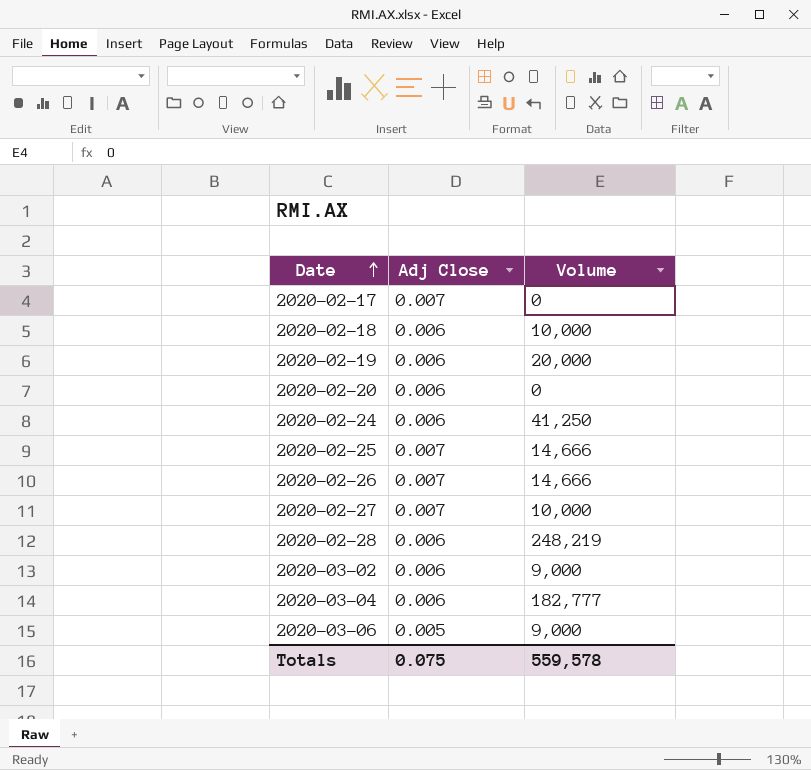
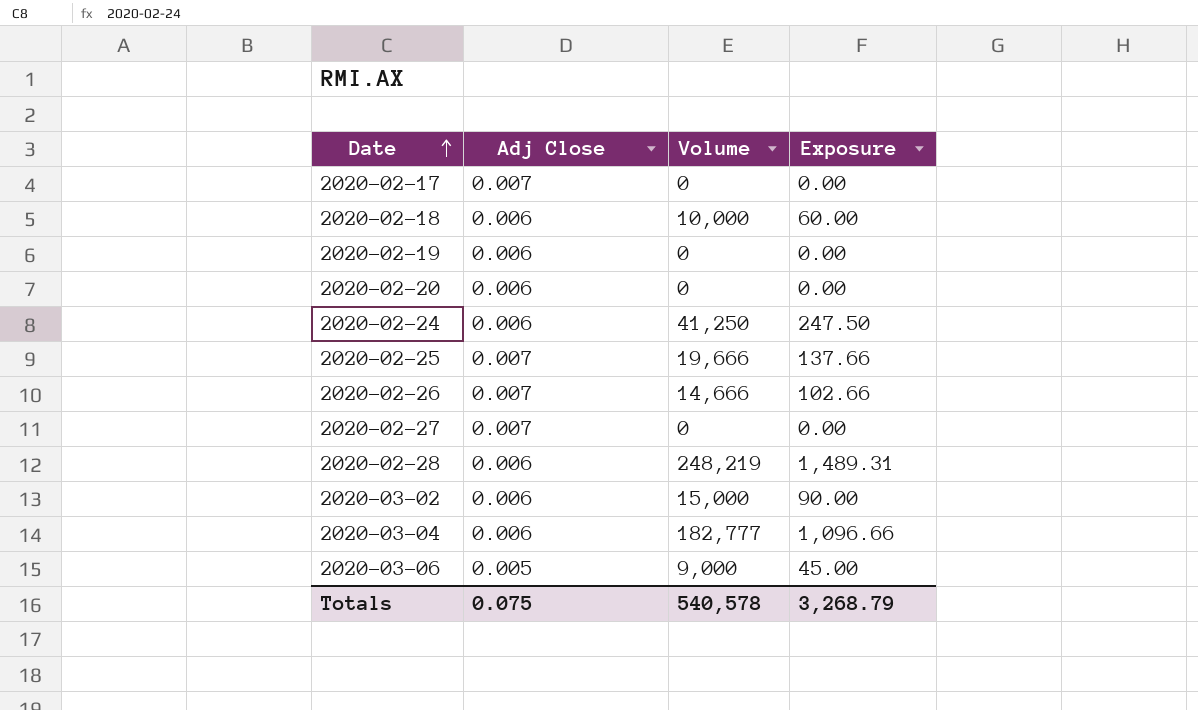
column Exposure | formula: none -> [Adj Close] * [Volume]
2020-02-19 | Volume: 20,000 -> 0
2020-02-25 | Volume: 14,666 -> 19,666
2020-02-27 | Volume: 10,000 -> 0
2020-03-02 | Volume: 9,000 -> 15,000
Totals | Volume: 559,578 -> 540,578

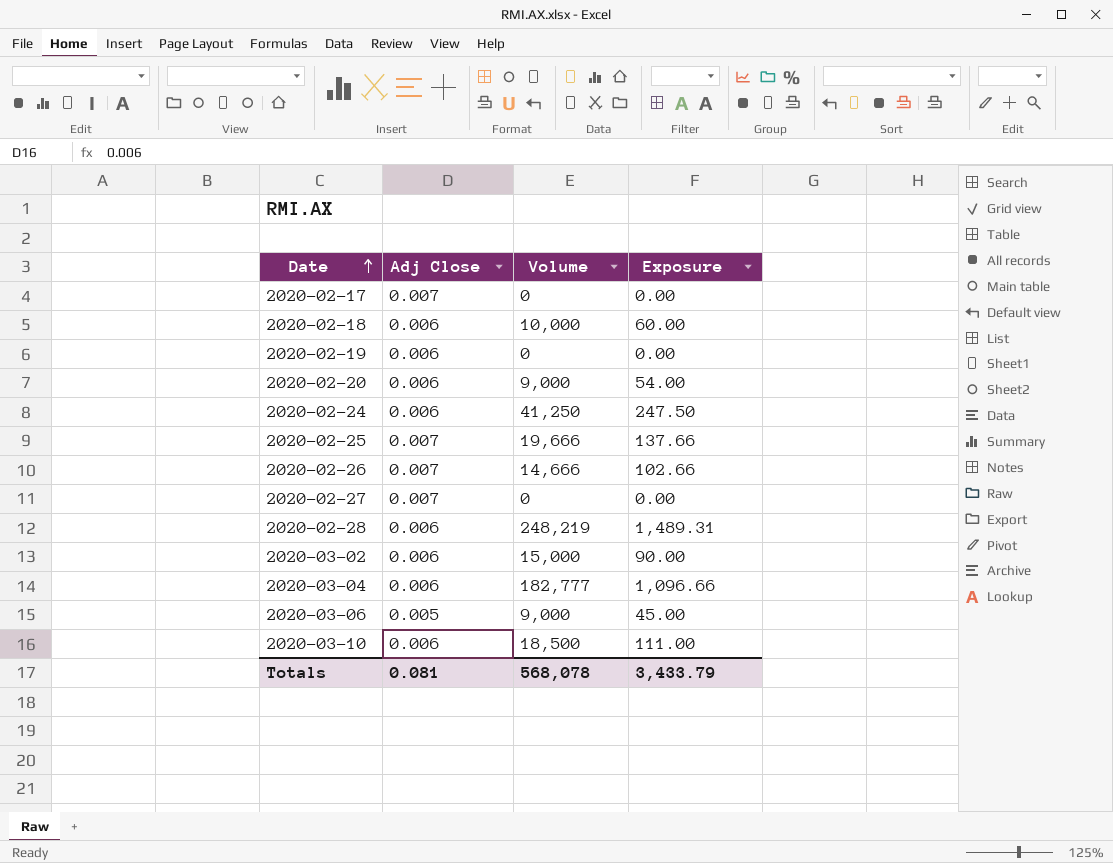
2020-02-20 | Volume: 0 -> 9,000
2020-02-20 | Exposure: 0.00 -> 54.00
row 2020-03-10: none -> 0.006 | 18,500 | 111.00
Totals | Adj Close: 0.075 -> 0.081
Totals | Volume: 540,578 -> 568,078
Totals | Exposure: 3,268.79 -> 3,433.79

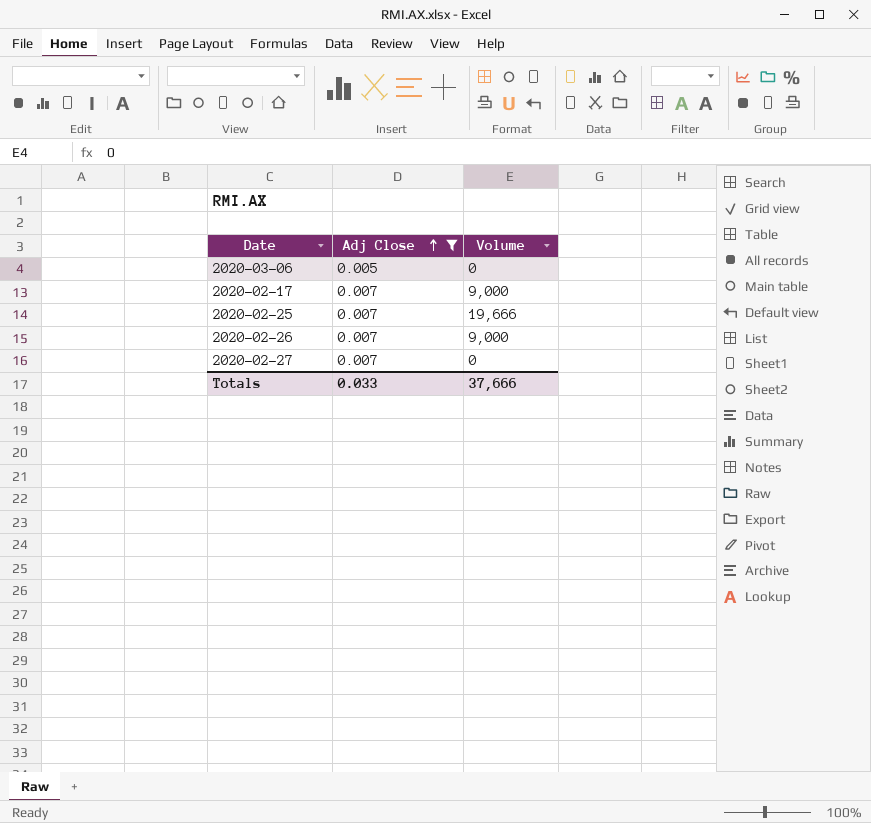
filter: none -> Adj Close != 0.006
row order: Date ascending -> Adj Close ascending
column Exposure | formula: [Adj Close] * [Volume] -> none
2020-03-06 | Volume: 9,000 -> 0
2020-02-17 | Volume: 0 -> 9,000
2020-02-26 | Volume: 14,666 -> 9,000
Totals | Adj Close: 0.081 -> 0.033
Totals | Volume: 568,078 -> 37,666

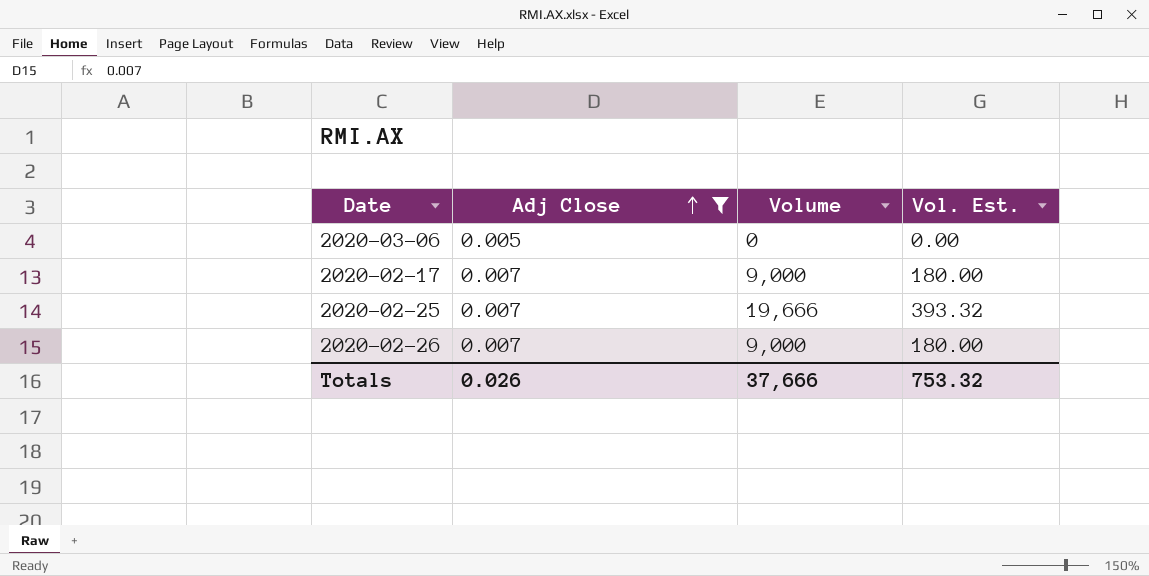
column Vol. Est. | formula: none -> [Volume] * 0.02
row 2020-02-27: 0.007 | 0 -> none
Totals | Adj Close: 0.033 -> 0.026

